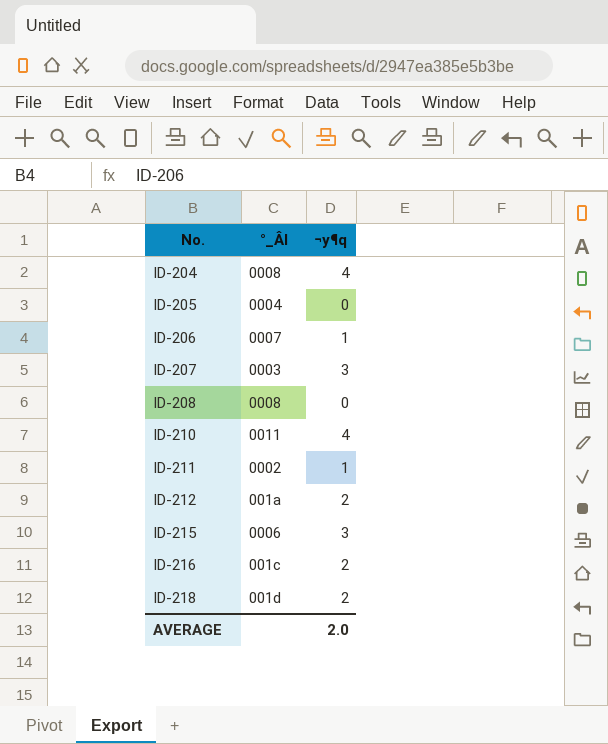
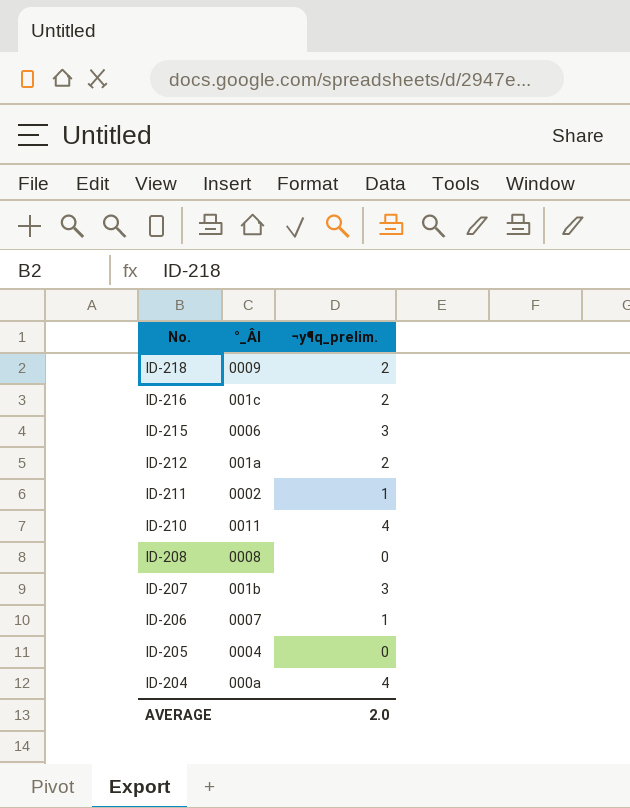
row order: No. ascending -> No. descending
column name: ¬y¶q -> ¬y¶q_prelim.
ID-218 | °_ÂI: 001d -> 0009
ID-207 | °_ÂI: 0003 -> 001b
ID-204 | °_ÂI: 0008 -> 000a

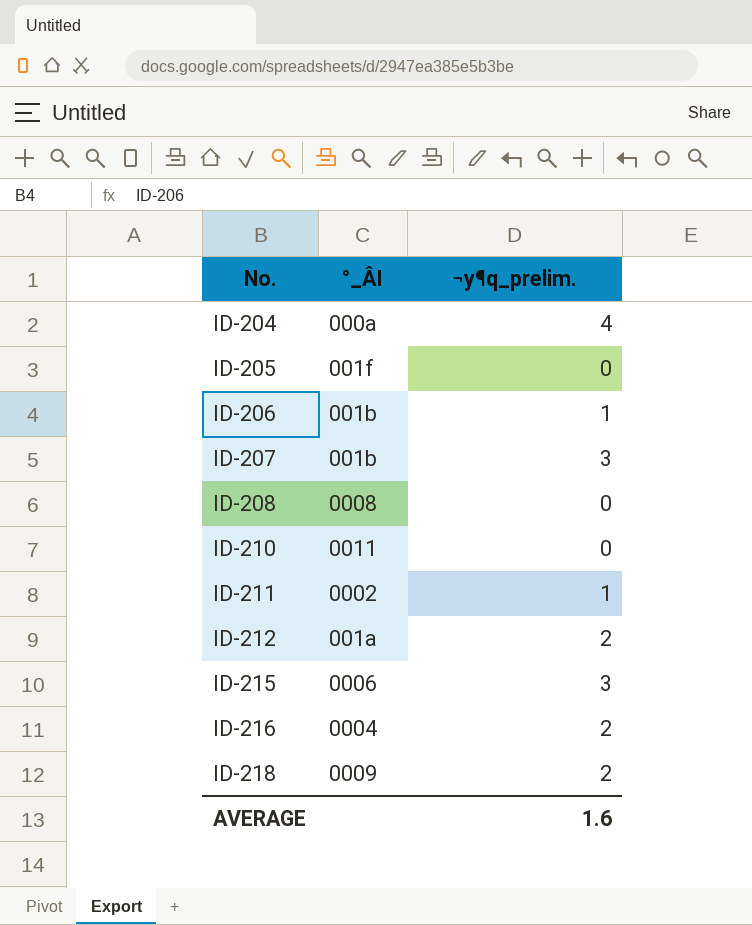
row order: No. descending -> No. ascending
ID-205 | °_ÂI: 0004 -> 001f
ID-206 | °_ÂI: 0007 -> 001b
ID-210 | ¬y¶q_prelim.: 4 -> 0
ID-216 | °_ÂI: 001c -> 0004
AVERAGE | ¬y¶q_prelim.: 2.0 -> 1.6

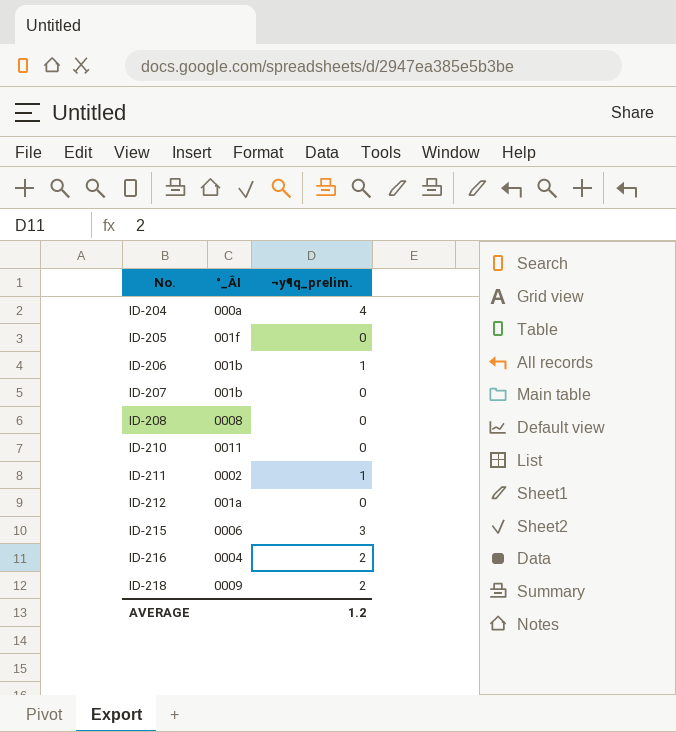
ID-207 | ¬y¶q_prelim.: 3 -> 0
ID-212 | ¬y¶q_prelim.: 2 -> 0
AVERAGE | ¬y¶q_prelim.: 1.6 -> 1.2

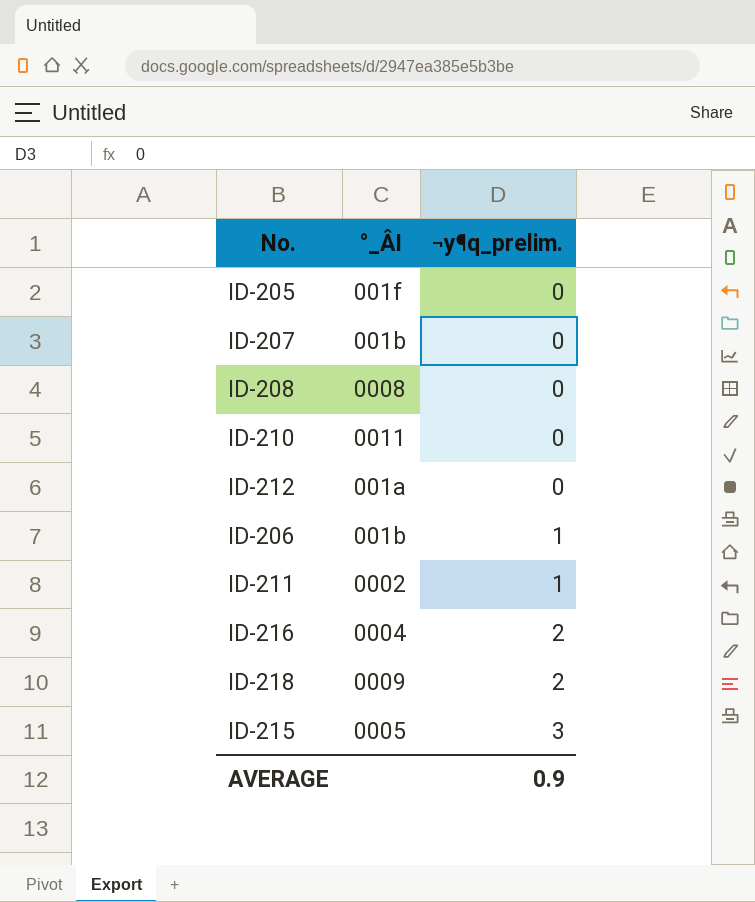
row order: No. ascending -> ¬y¶q_prelim. ascending
row ID-204: 000a | 4 -> none
ID-215 | °_ÂI: 0006 -> 0005
AVERAGE | ¬y¶q_prelim.: 1.2 -> 0.9

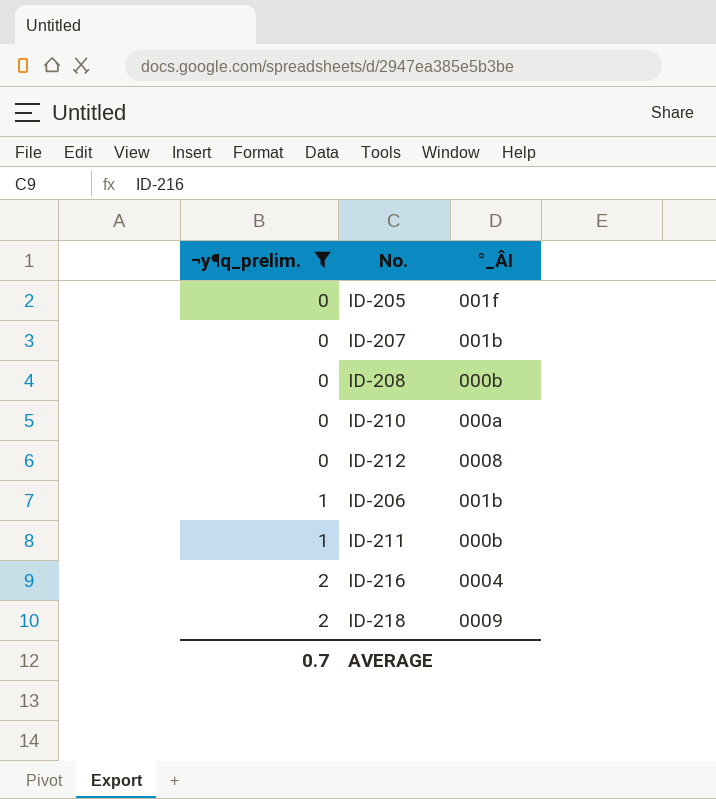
filter: none -> ¬y¶q_prelim. != 3
column ¬y¶q_prelim. | position: 3 -> 1
ID-208 | °_ÂI: 0008 -> 000b
ID-210 | °_ÂI: 0011 -> 000a
ID-212 | °_ÂI: 001a -> 0008
ID-211 | °_ÂI: 0002 -> 000b
AVERAGE | ¬y¶q_prelim.: 0.9 -> 0.7

